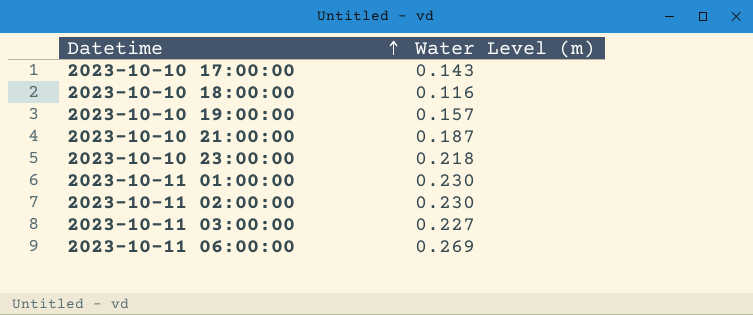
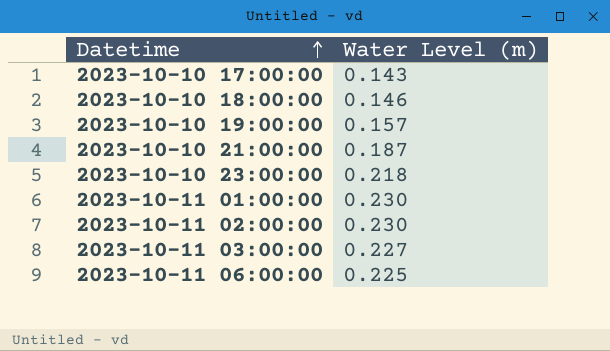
2023-10-10 18:00:00 | Water Level (m): 0.116 -> 0.146
2023-10-11 06:00:00 | Water Level (m): 0.269 -> 0.225

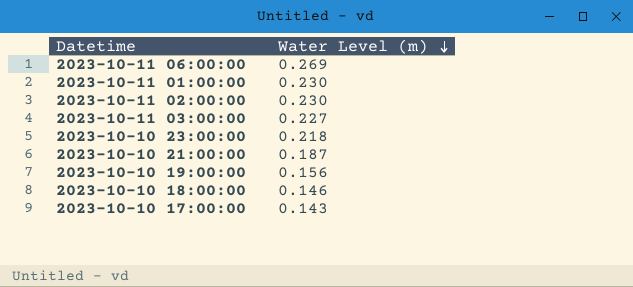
row order: Datetime ascending -> Water Level (m) descending
2023-10-11 06:00:00 | Water Level (m): 0.225 -> 0.269
2023-10-10 19:00:00 | Water Level (m): 0.157 -> 0.156

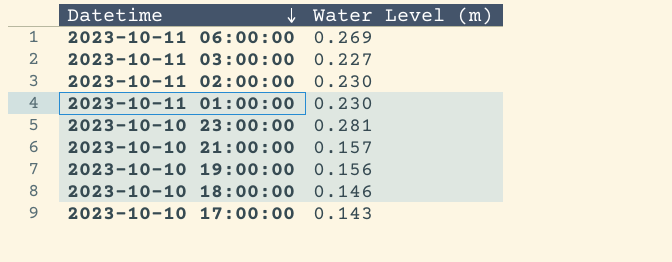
row order: Water Level (m) descending -> Datetime descending
2023-10-10 23:00:00 | Water Level (m): 0.218 -> 0.281
2023-10-10 21:00:00 | Water Level (m): 0.187 -> 0.157

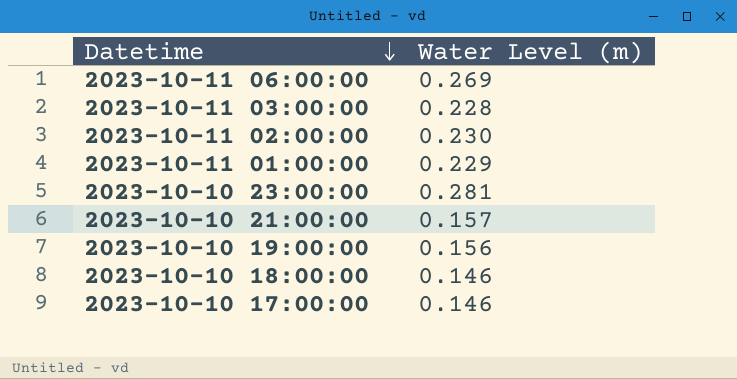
2023-10-11 03:00:00 | Water Level (m): 0.227 -> 0.228
2023-10-11 01:00:00 | Water Level (m): 0.230 -> 0.229
2023-10-10 17:00:00 | Water Level (m): 0.143 -> 0.146

